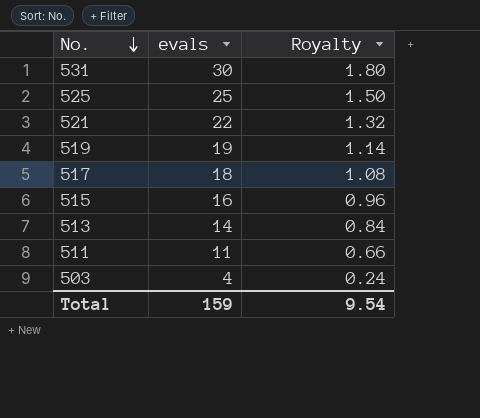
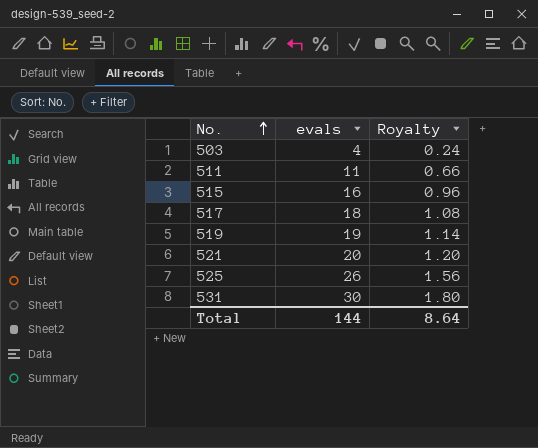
row order: No. descending -> No. ascending
row 513: 14 | 0.84 -> none
521 | evals: 22 -> 20
521 | Royalty: 1.32 -> 1.20
525 | evals: 25 -> 26
525 | Royalty: 1.50 -> 1.56
Total | evals: 159 -> 144
Total | Royalty: 9.54 -> 8.64

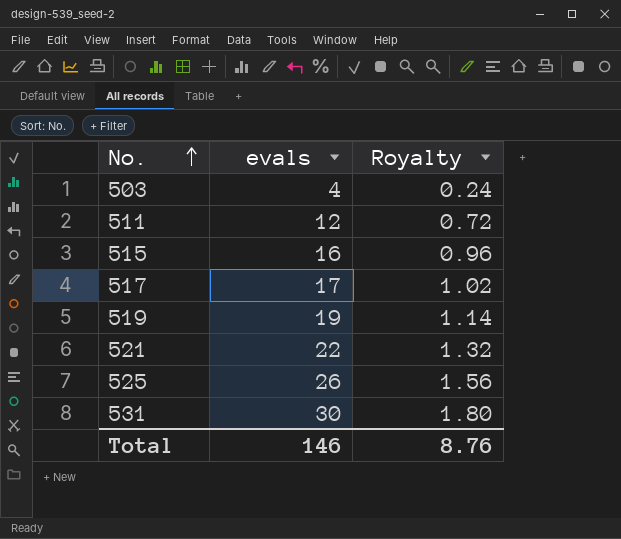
511 | evals: 11 -> 12
511 | Royalty: 0.66 -> 0.72
517 | evals: 18 -> 17
517 | Royalty: 1.08 -> 1.02
521 | evals: 20 -> 22
521 | Royalty: 1.20 -> 1.32
Total | evals: 144 -> 146
Total | Royalty: 8.64 -> 8.76

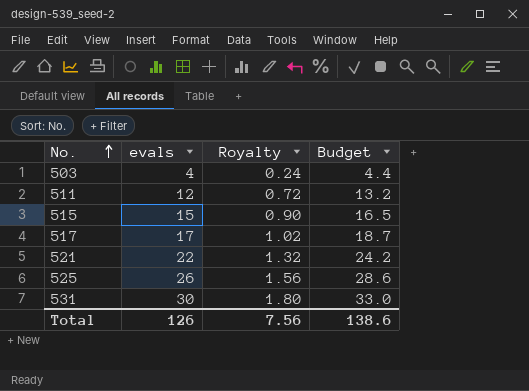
column Budget | formula: none -> [evals] * 1.1
row 519: 19 | 1.14 -> none
515 | evals: 16 -> 15
515 | Royalty: 0.96 -> 0.90
Total | evals: 146 -> 126
Total | Royalty: 8.76 -> 7.56

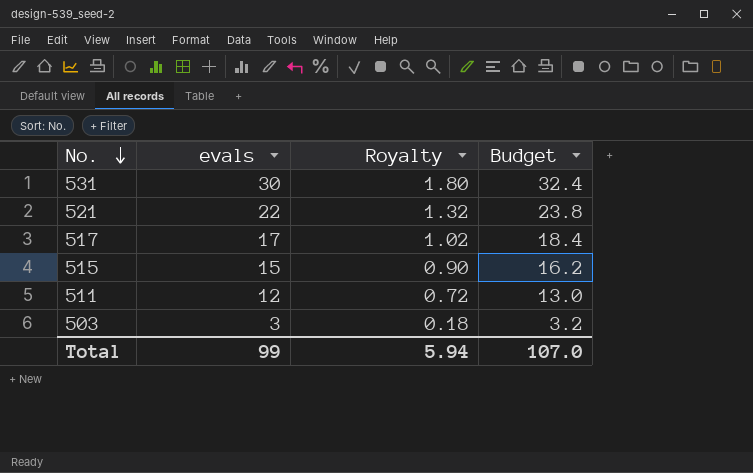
row order: No. ascending -> No. descending
column Budget | formula: [evals] * 1.1 -> [evals] * 1.08
row 525: 26 | 1.56 | 28.6 -> none
503 | evals: 4 -> 3
503 | Royalty: 0.24 -> 0.18
Total | evals: 126 -> 99
Total | Royalty: 7.56 -> 5.94
Total | Budget: 138.6 -> 107.0

